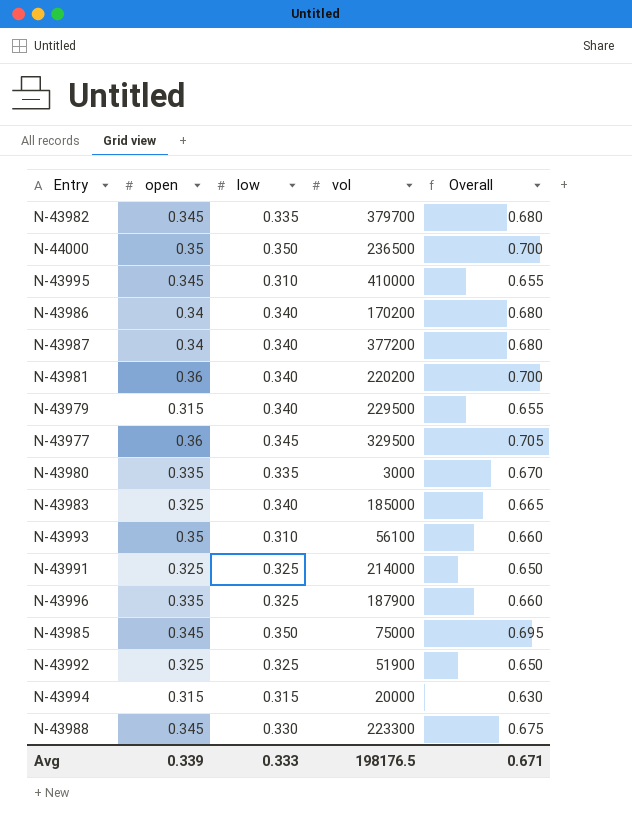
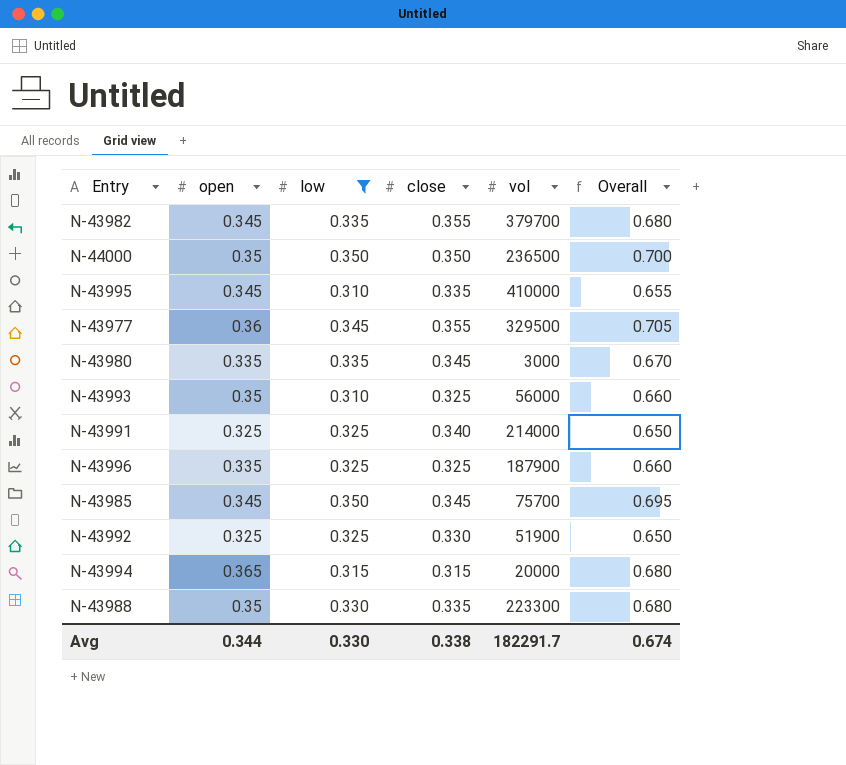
filter: none -> low != 0.340
column close | position: none -> 4
N-43993 | vol: 56100 -> 56000
N-43985 | vol: 75000 -> 75700
N-43994 | open: 0.315 -> 0.365
N-43994 | Overall: 0.630 -> 0.680
N-43988 | open: 0.345 -> 0.35
N-43988 | Overall: 0.675 -> 0.680
Avg | open: 0.339 -> 0.344
Avg | low: 0.333 -> 0.330
Avg | vol: 198176.5 -> 182291.7
Avg | Overall: 0.671 -> 0.674

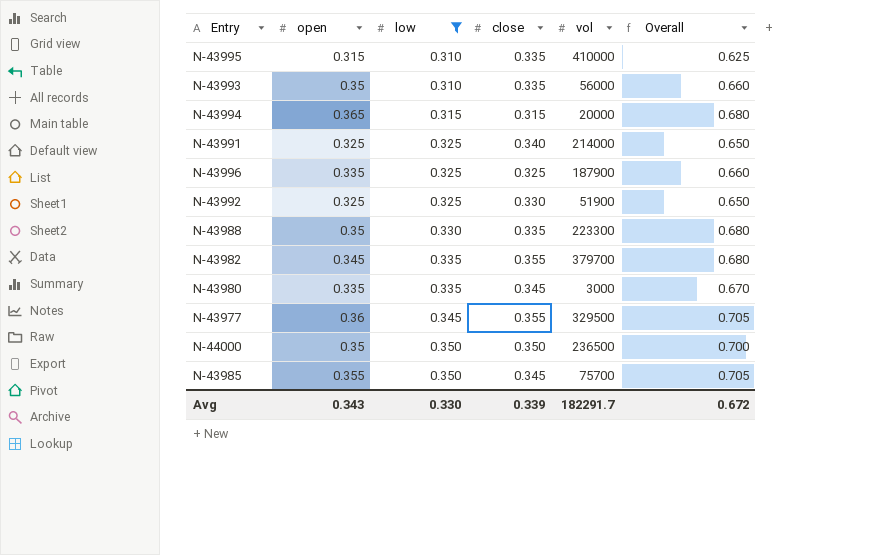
row order: none -> low ascending
N-43995 | open: 0.345 -> 0.315
N-43995 | Overall: 0.655 -> 0.625
N-43993 | close: 0.325 -> 0.335
N-43985 | open: 0.345 -> 0.355
N-43985 | Overall: 0.695 -> 0.705
Avg | open: 0.344 -> 0.343
Avg | close: 0.338 -> 0.339
Avg | Overall: 0.674 -> 0.672

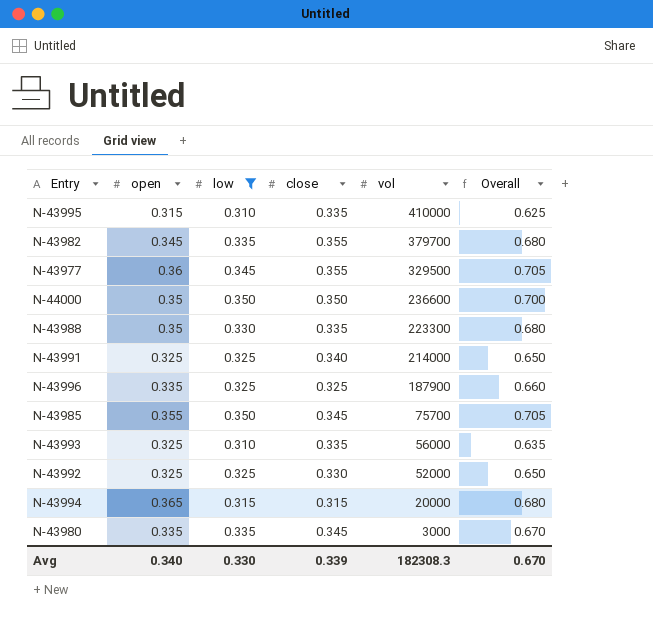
row order: low ascending -> vol descending
N-44000 | vol: 236500 -> 236600
N-43993 | open: 0.35 -> 0.325
N-43993 | Overall: 0.660 -> 0.635
N-43992 | vol: 51900 -> 52000
Avg | open: 0.343 -> 0.340
Avg | vol: 182291.7 -> 182308.3
Avg | Overall: 0.672 -> 0.670

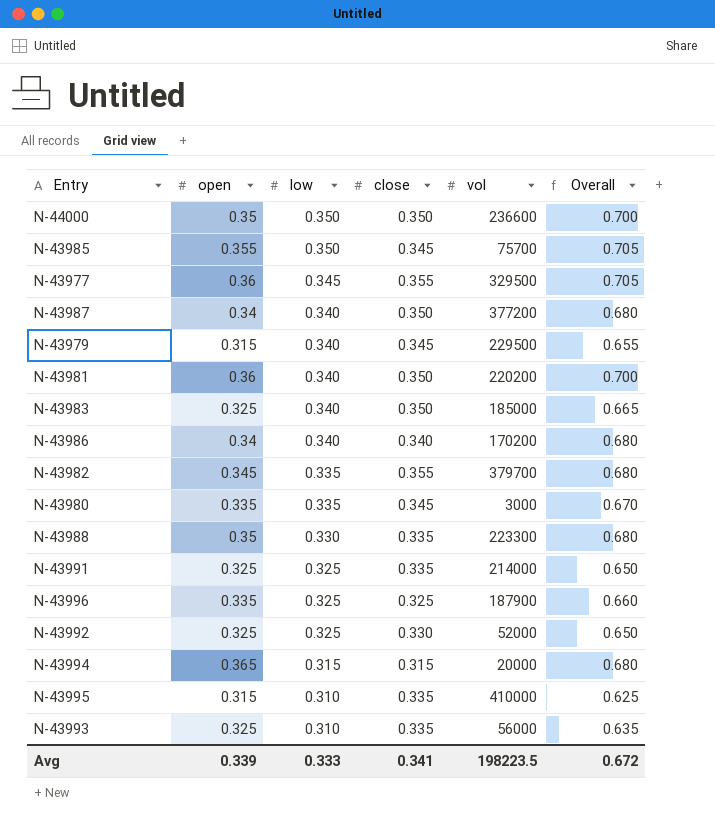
filter: low != 0.340 -> none
row order: vol descending -> low descending
N-43991 | close: 0.340 -> 0.335
Avg | open: 0.340 -> 0.339
Avg | low: 0.330 -> 0.333
Avg | close: 0.339 -> 0.341
Avg | vol: 182308.3 -> 198223.5
Avg | Overall: 0.670 -> 0.672

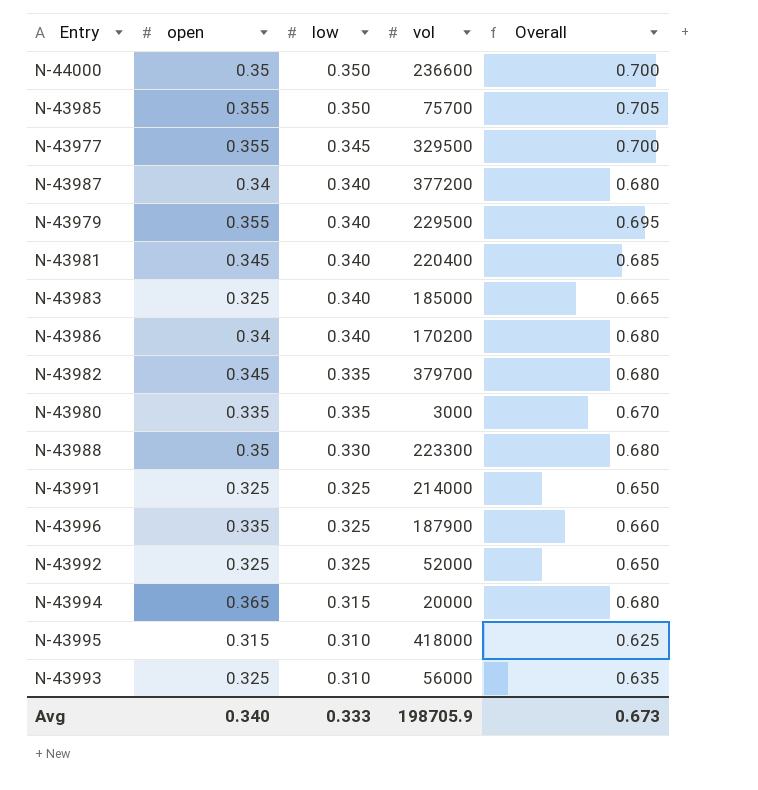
column close | position: 4 -> none
N-43977 | open: 0.36 -> 0.355
N-43977 | Overall: 0.705 -> 0.700
N-43979 | open: 0.315 -> 0.355
N-43979 | Overall: 0.655 -> 0.695
N-43981 | open: 0.36 -> 0.345
N-43981 | vol: 220200 -> 220400
N-43981 | Overall: 0.700 -> 0.685
N-43995 | vol: 410000 -> 418000
Avg | open: 0.339 -> 0.340
Avg | vol: 198223.5 -> 198705.9
Avg | Overall: 0.672 -> 0.673

